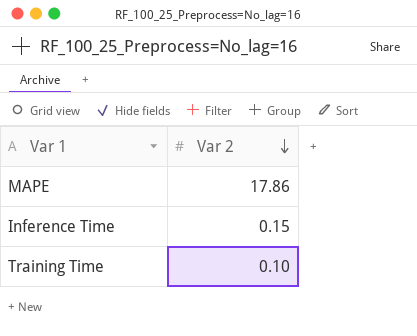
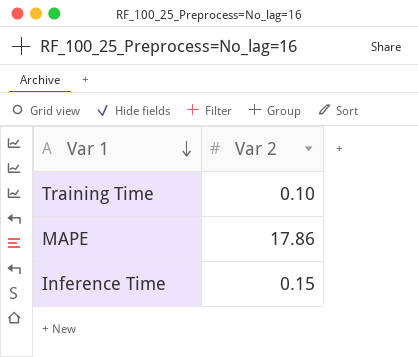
row order: Var 2 descending -> Var 1 descending

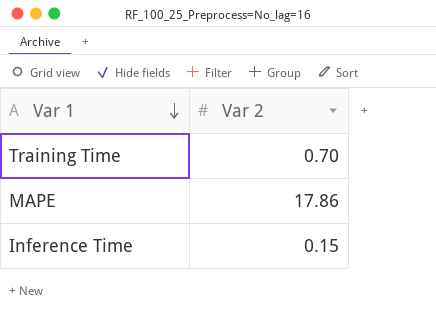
Training Time | Var 2: 0.10 -> 0.70

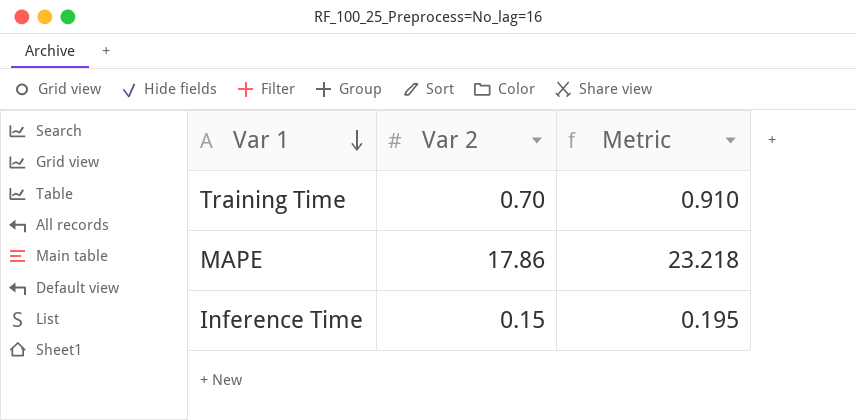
column Metric | formula: none -> [Var 2] * 1.3

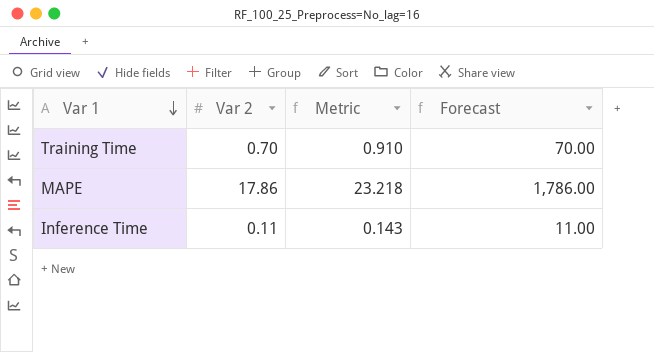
column Forecast | formula: none -> [Var 2] * 100
Inference Time | Var 2: 0.15 -> 0.11
Inference Time | Metric: 0.195 -> 0.143

